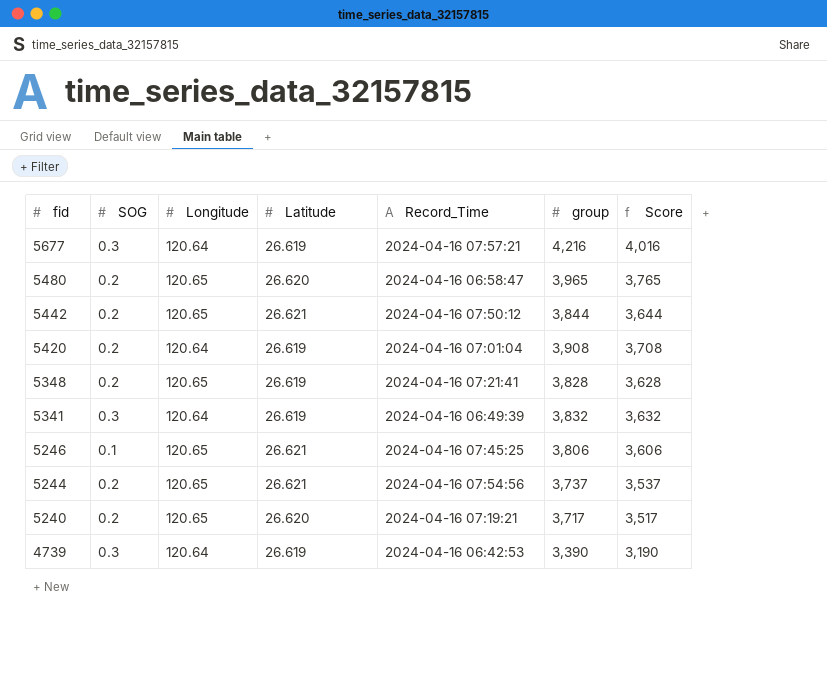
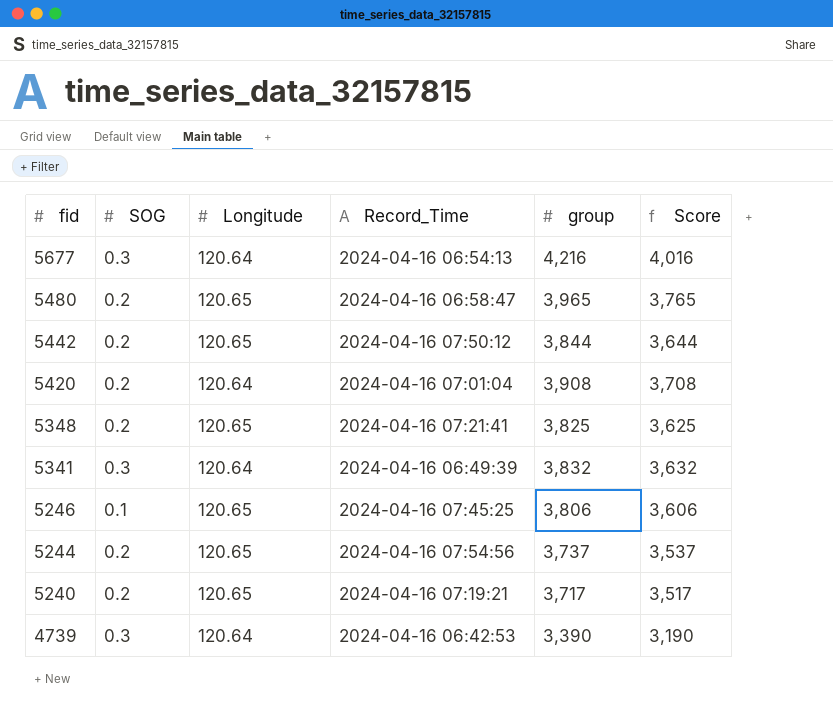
column Latitude | position: 4 -> none
5677 | Record_Time: 2024-04-16 07:57:21 -> 2024-04-16 06:54:13
5348 | group: 3,828 -> 3,825
5348 | Score: 3,628 -> 3,625

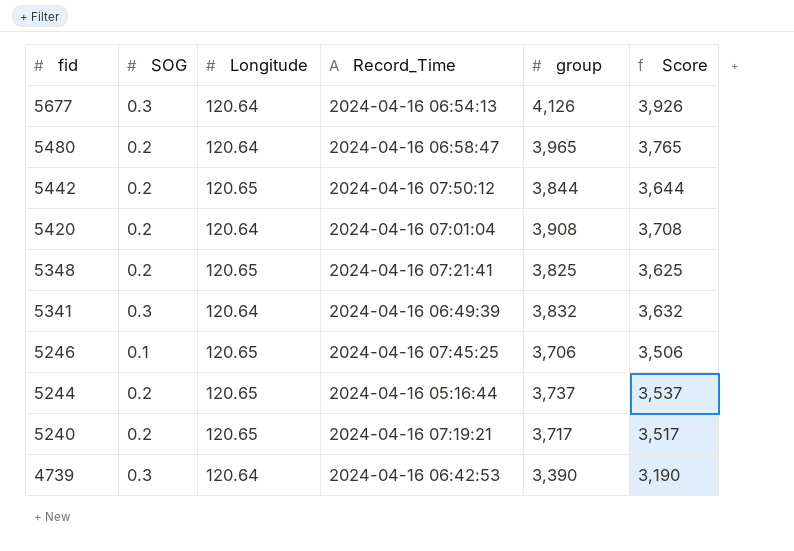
5677 | group: 4,216 -> 4,126
5677 | Score: 4,016 -> 3,926
5480 | Longitude: 120.65 -> 120.64
5246 | group: 3,806 -> 3,706
5246 | Score: 3,606 -> 3,506
5244 | Record_Time: 2024-04-16 07:54:56 -> 2024-04-16 05:16:44

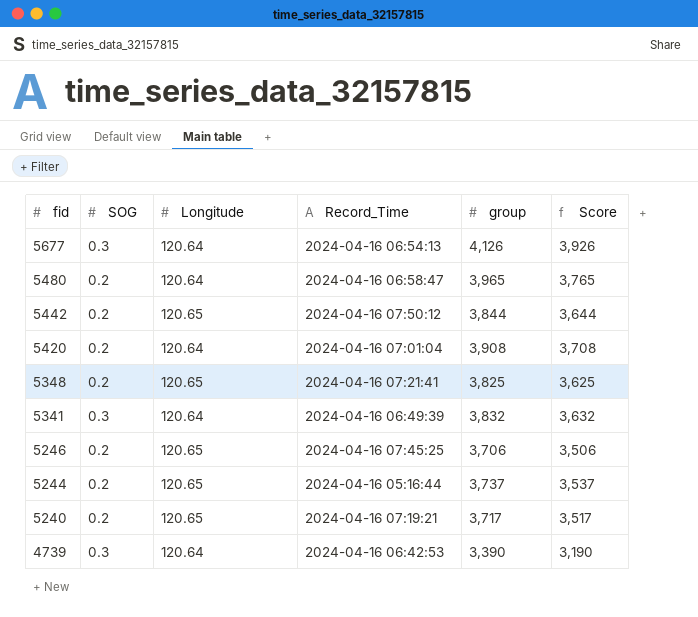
5246 | SOG: 0.1 -> 0.2

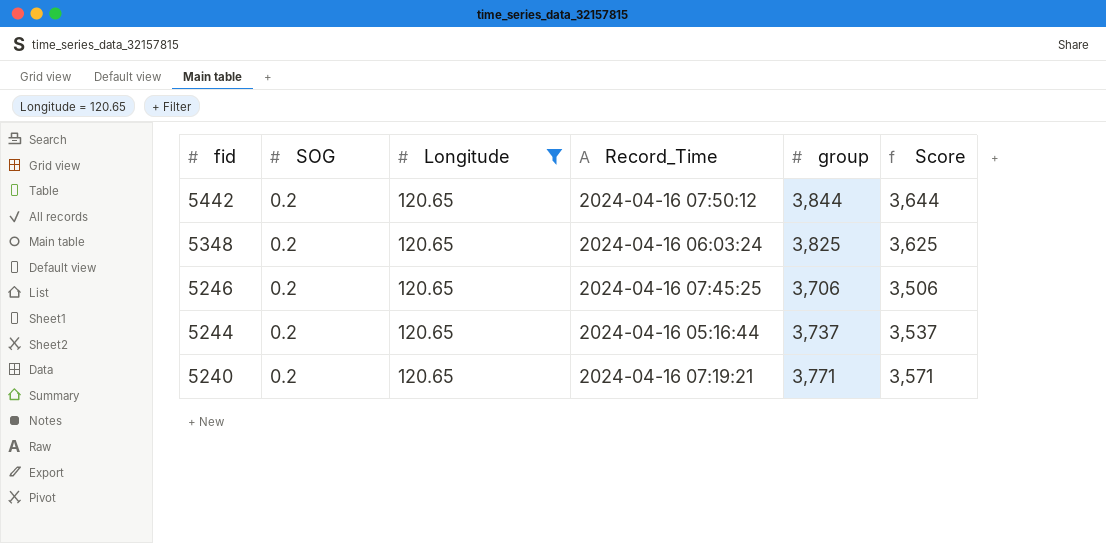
filter: none -> Longitude = 120.65
5348 | Record_Time: 2024-04-16 07:21:41 -> 2024-04-16 06:03:24
5240 | group: 3,717 -> 3,771
5240 | Score: 3,517 -> 3,571

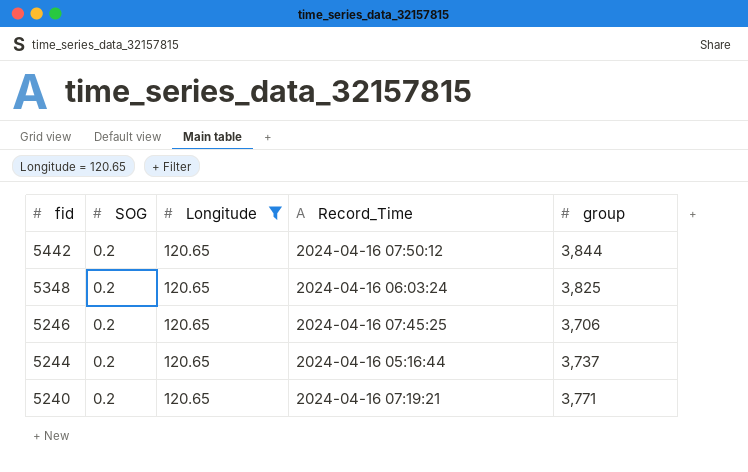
column Score | formula: [group] - 200 -> none

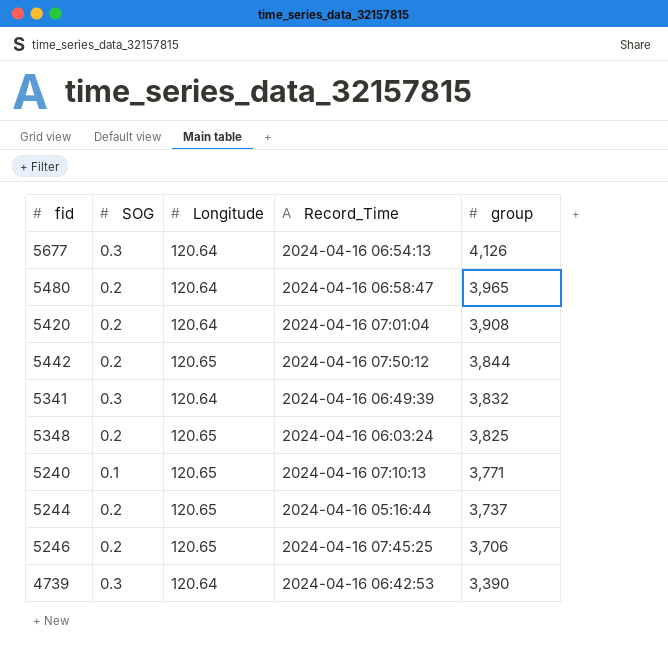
filter: Longitude = 120.65 -> none
row order: fid descending -> group descending
5240 | SOG: 0.2 -> 0.1
5240 | Record_Time: 2024-04-16 07:19:21 -> 2024-04-16 07:10:13

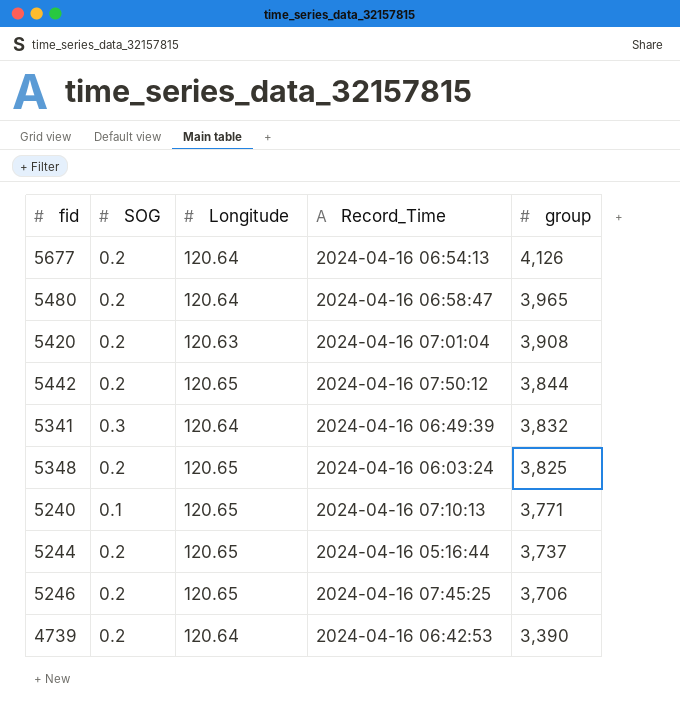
5677 | SOG: 0.3 -> 0.2
5420 | Longitude: 120.64 -> 120.63
4739 | SOG: 0.3 -> 0.2

